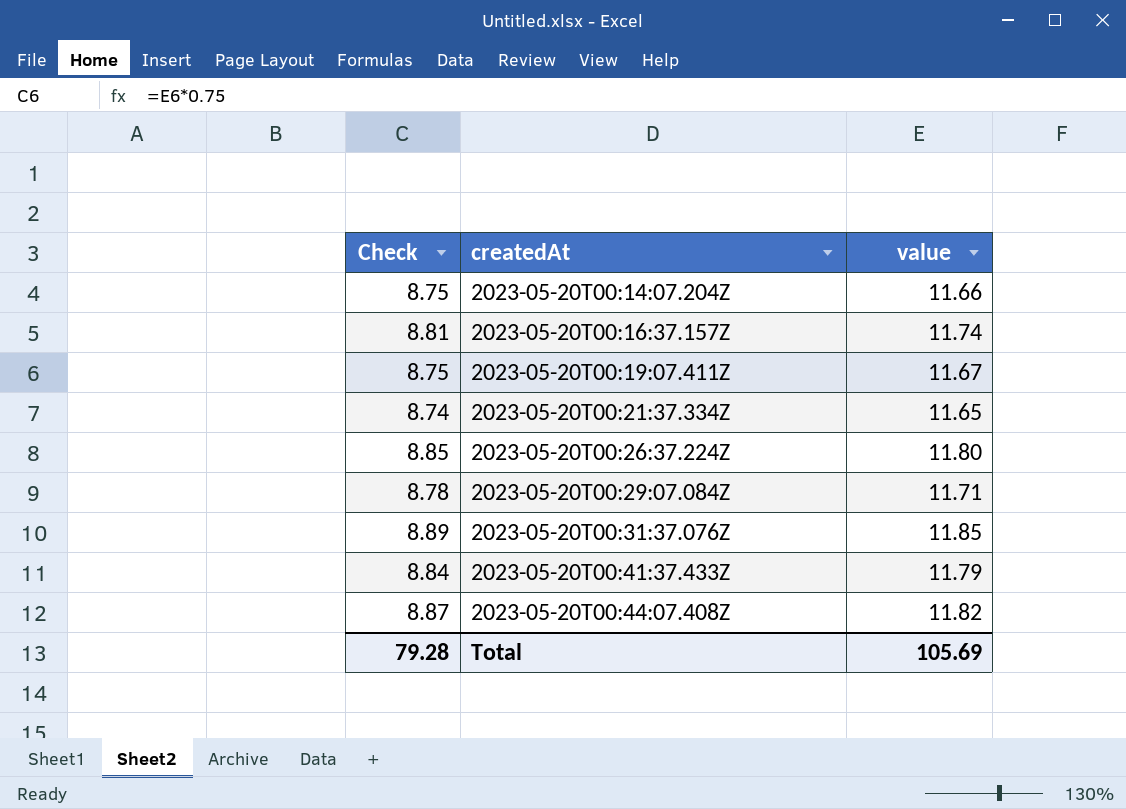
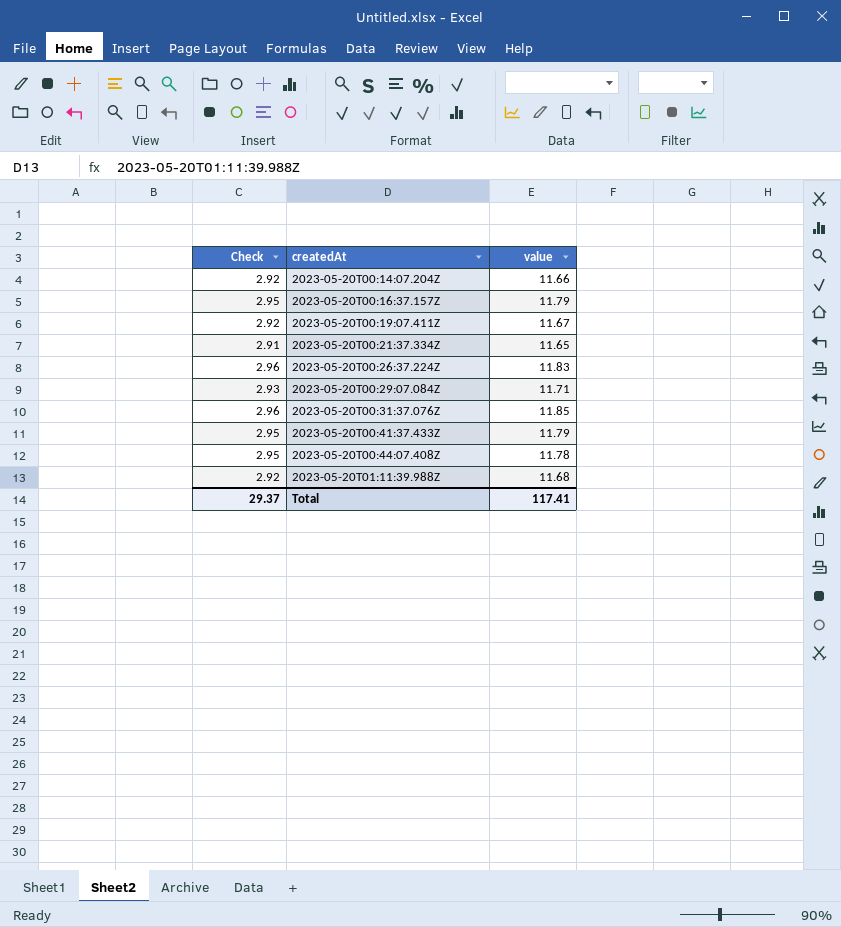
column Check | formula: [value] * 0.75 -> [value] * 0.25
2023-05-20T00:16:37.157Z | value: 11.74 -> 11.79
2023-05-20T00:26:37.224Z | value: 11.80 -> 11.83
2023-05-20T00:44:07.408Z | value: 11.82 -> 11.78
row 2023-05-20T01:11:39.988Z: none -> 2.92 | 11.68
Total | Check: 79.28 -> 29.37
Total | value: 105.69 -> 117.41

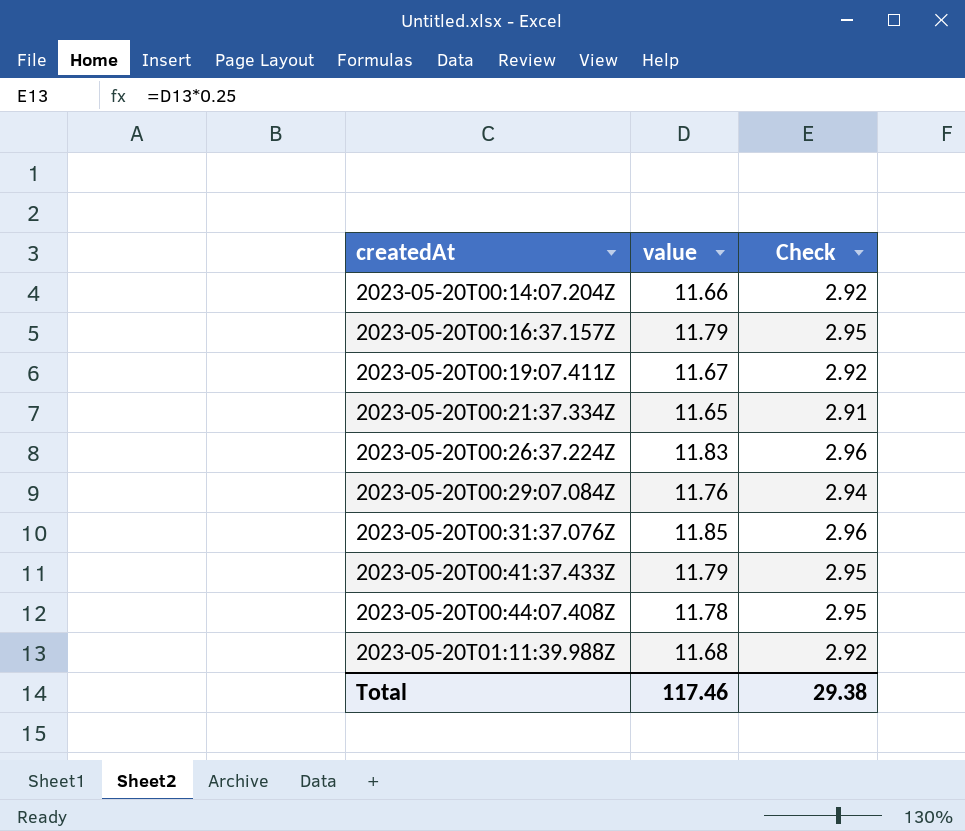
column Check | position: 1 -> 3
2023-05-20T00:29:07.084Z | value: 11.71 -> 11.76
2023-05-20T00:29:07.084Z | Check: 2.93 -> 2.94
Total | value: 117.41 -> 117.46
Total | Check: 29.37 -> 29.38

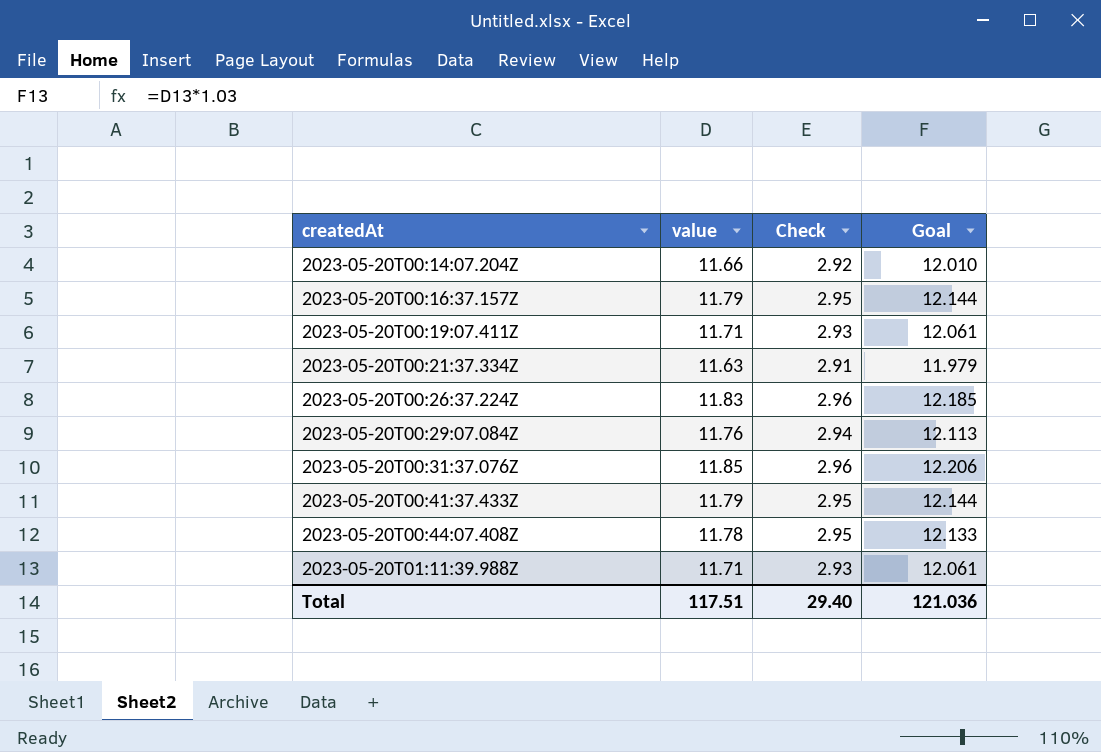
column Goal | formula: none -> [value] * 1.03
2023-05-20T00:19:07.411Z | value: 11.67 -> 11.71
2023-05-20T00:19:07.411Z | Check: 2.92 -> 2.93
2023-05-20T00:21:37.334Z | value: 11.65 -> 11.63
2023-05-20T01:11:39.988Z | value: 11.68 -> 11.71
2023-05-20T01:11:39.988Z | Check: 2.92 -> 2.93
Total | value: 117.46 -> 117.51
Total | Check: 29.38 -> 29.40

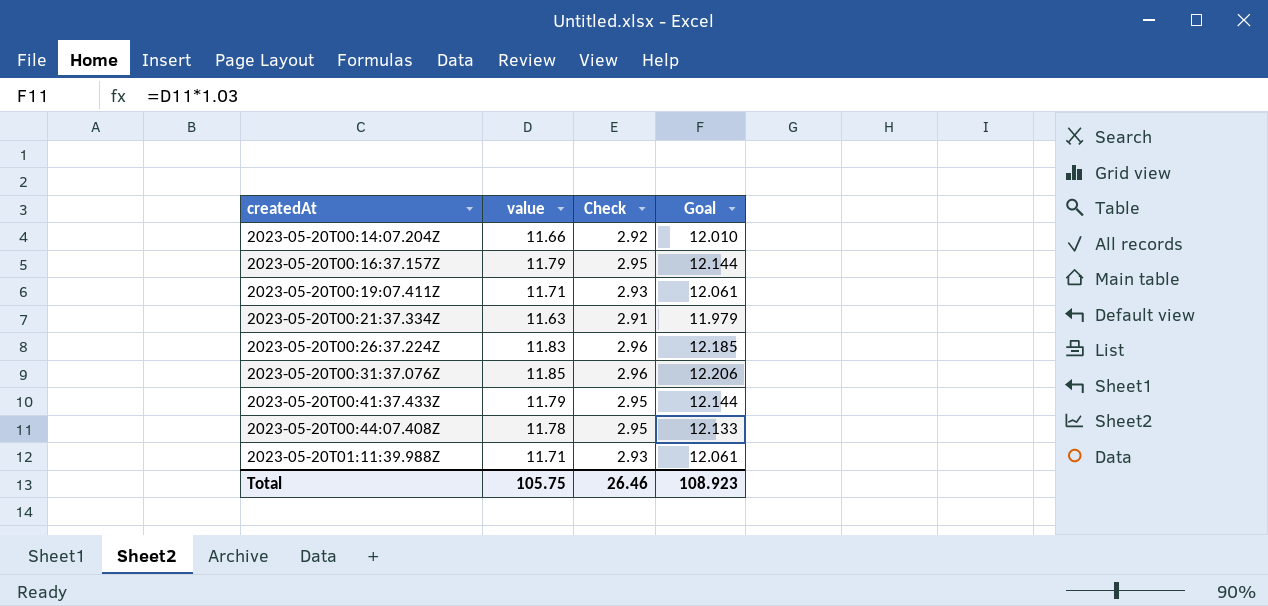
row 2023-05-20T00:29:07.084Z: 11.76 | 2.94 | 12.113 -> none
Total | value: 117.51 -> 105.75
Total | Check: 29.40 -> 26.46
Total | Goal: 121.036 -> 108.923

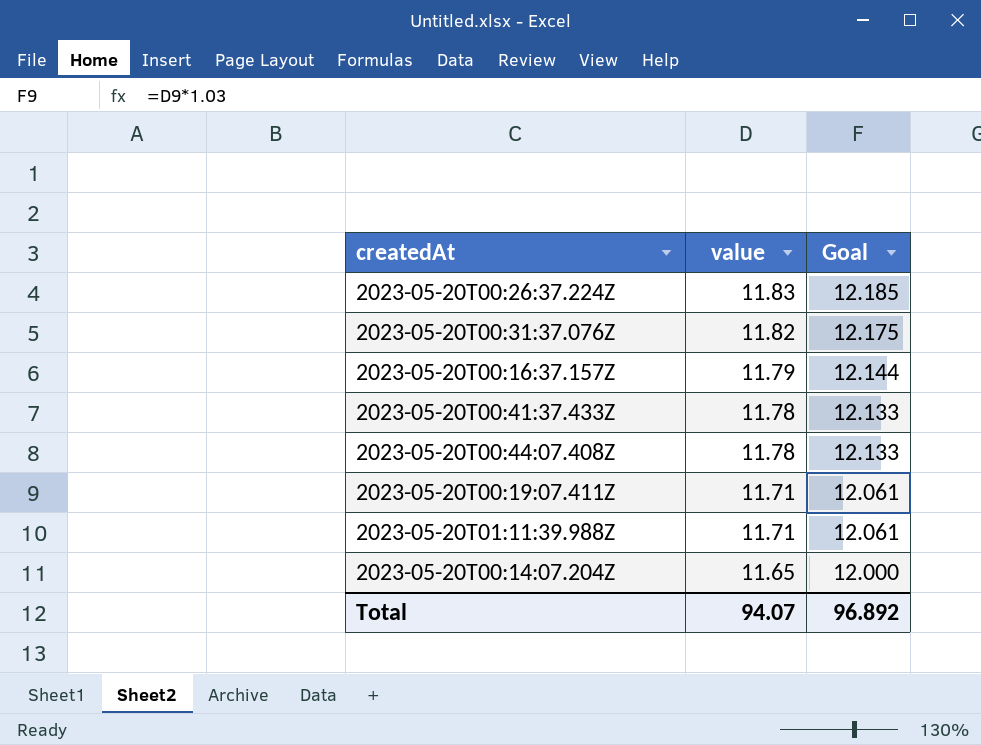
row order: createdAt ascending -> value descending
column Check | formula: [value] * 0.25 -> none
row 2023-05-20T00:21:37.334Z: 11.63 | 2.91 | 11.979 -> none
2023-05-20T00:31:37.076Z | value: 11.85 -> 11.82
2023-05-20T00:31:37.076Z | Goal: 12.206 -> 12.175
2023-05-20T00:41:37.433Z | value: 11.79 -> 11.78
2023-05-20T00:41:37.433Z | Goal: 12.144 -> 12.133
2023-05-20T00:14:07.204Z | value: 11.66 -> 11.65
2023-05-20T00:14:07.204Z | Goal: 12.010 -> 12.000
Total | value: 105.75 -> 94.07
Total | Goal: 108.923 -> 96.892

